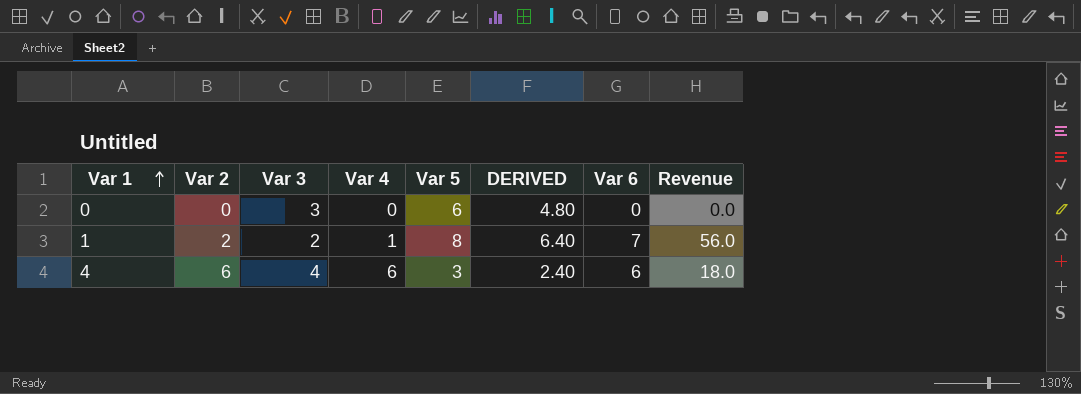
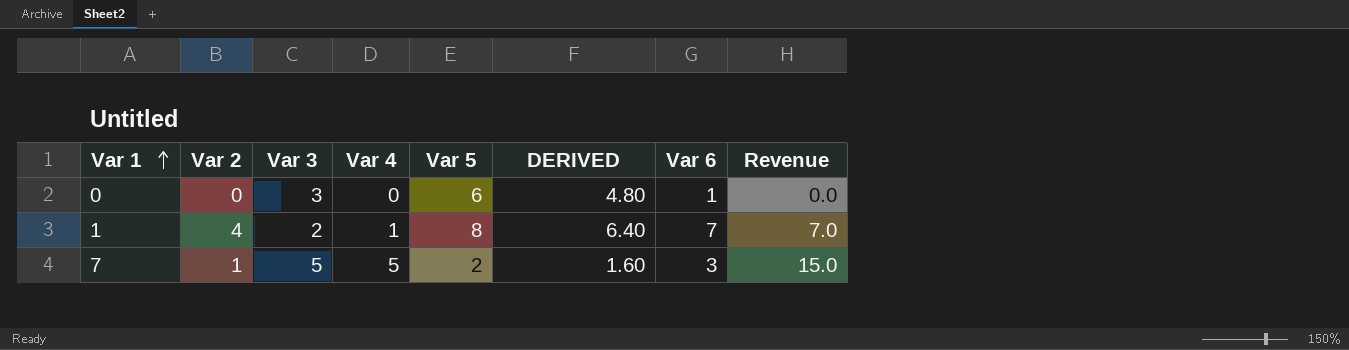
column Revenue | formula: [Var 5] * [Var 6] -> [Var 4] * [Var 6]
row 4: 6 | 4 | 6 | 3 | 2.40 | 6 | 18.0 -> none
0 | Var 6: 0 -> 1
1 | Var 2: 2 -> 4
row 7: none -> 1 | 5 | 5 | 2 | 1.60 | 3 | 15.0

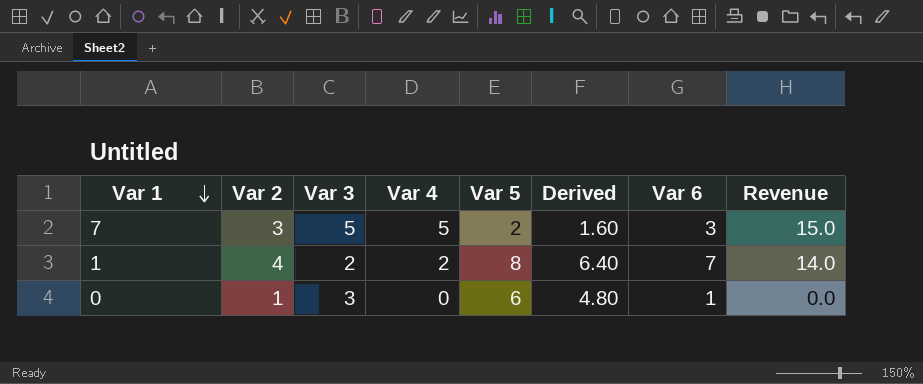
row order: Var 1 ascending -> Var 1 descending
column name: DERIVED -> Derived
7 | Var 2: 1 -> 3
1 | Var 4: 1 -> 2
1 | Revenue: 7.0 -> 14.0
0 | Var 2: 0 -> 1

